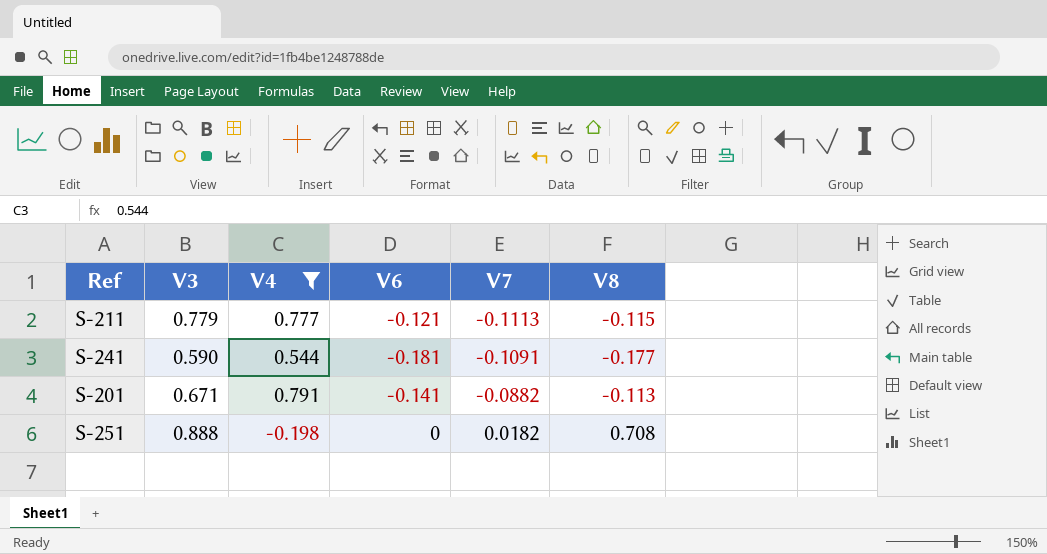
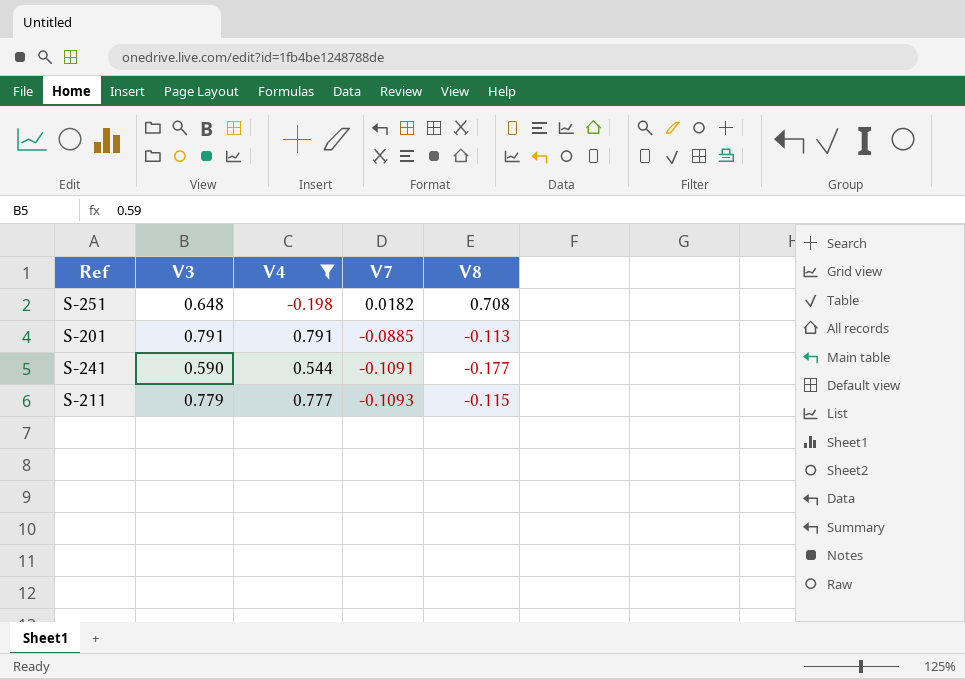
row order: V7 ascending -> V7 descending
column V6 | position: 4 -> none
S-251 | V3: 0.888 -> 0.648
S-201 | V3: 0.671 -> 0.791
S-201 | V7: -0.0882 -> -0.0885
S-211 | V7: -0.1113 -> -0.1093

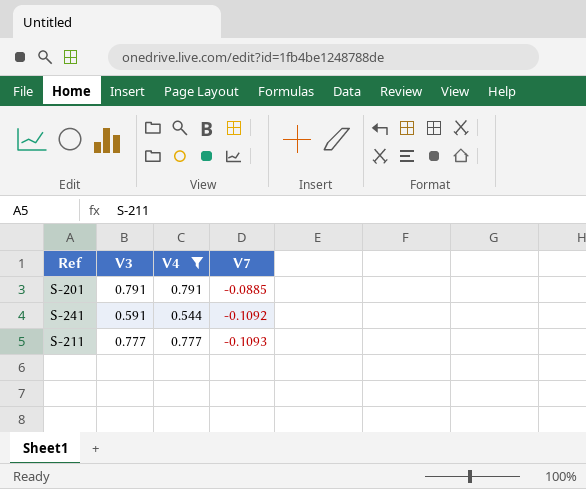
column V8 | position: 5 -> none
row S-251: 0.648 | -0.198 | 0.0182 | 0.708 -> none
S-241 | V3: 0.590 -> 0.591
S-241 | V7: -0.1091 -> -0.1092
S-211 | V3: 0.779 -> 0.777

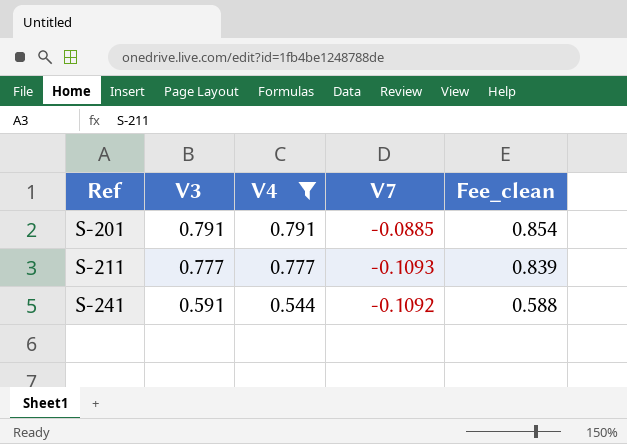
row order: V7 descending -> Ref ascending
column Fee_clean | formula: none -> [V4] * 1.08

